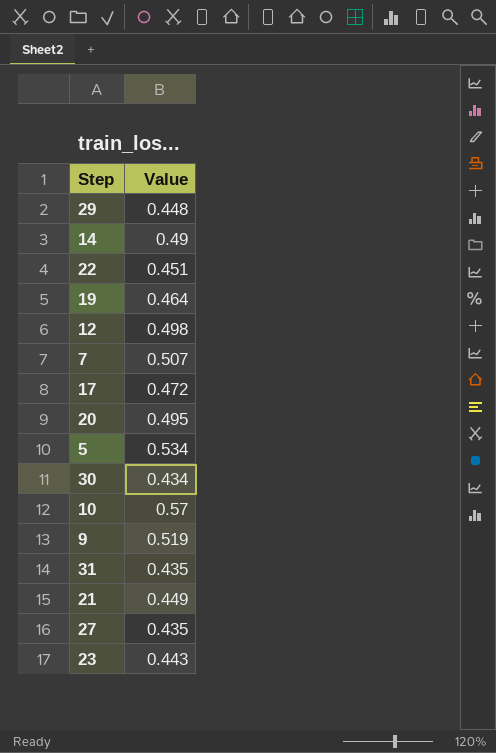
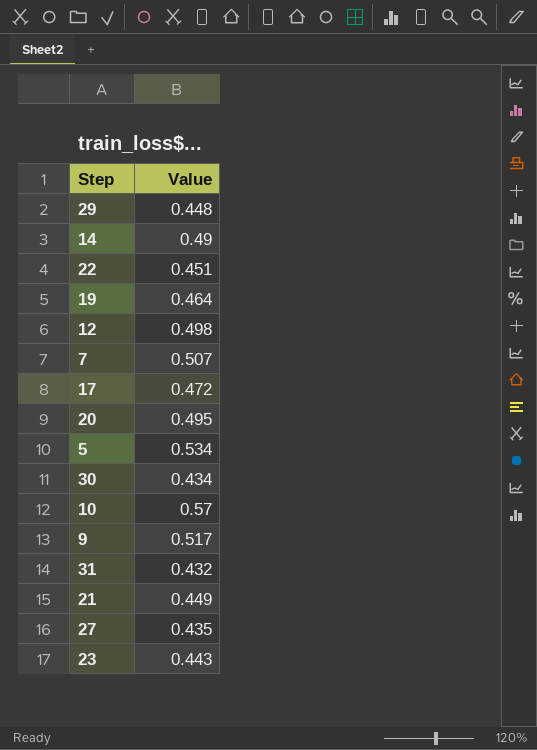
9 | Value: 0.519 -> 0.517
31 | Value: 0.435 -> 0.432

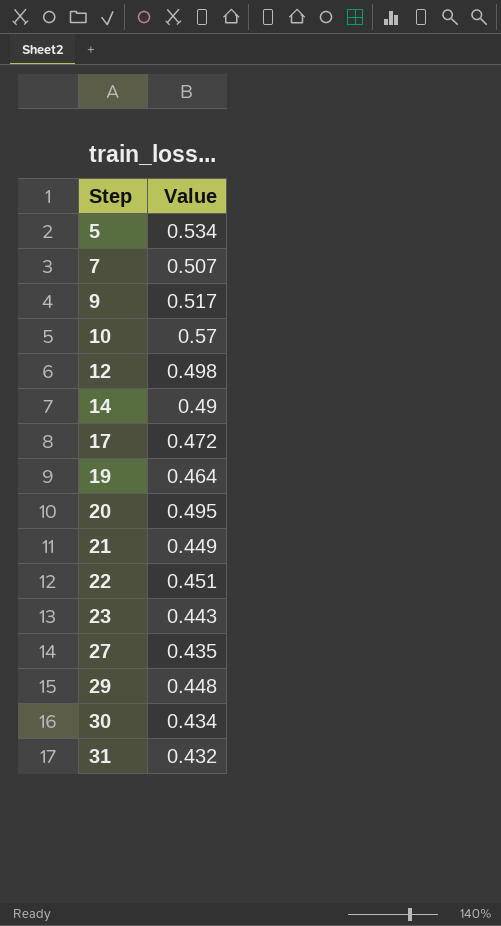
row order: none -> Step ascending

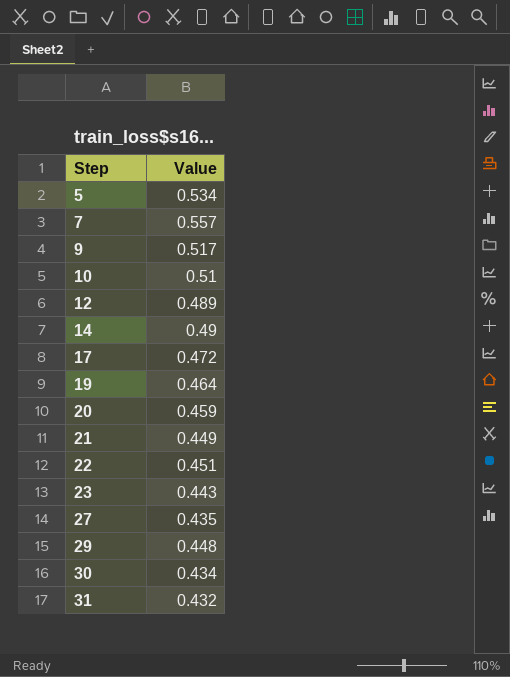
7 | Value: 0.507 -> 0.557
10 | Value: 0.57 -> 0.51
12 | Value: 0.498 -> 0.489
20 | Value: 0.495 -> 0.459

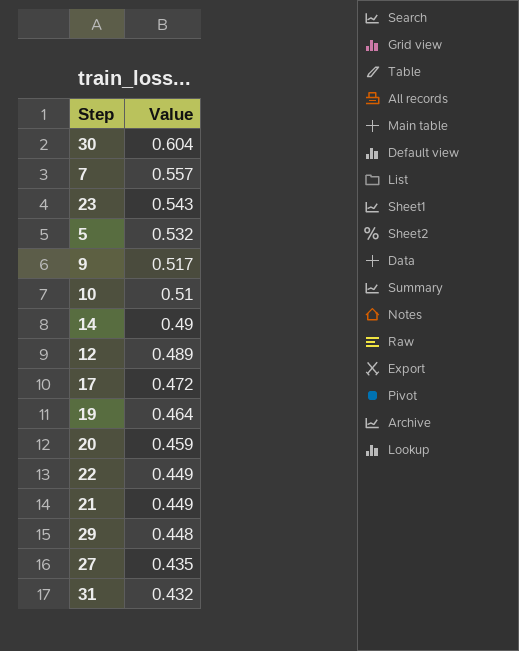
row order: Step ascending -> Value descending
30 | Value: 0.434 -> 0.604
23 | Value: 0.443 -> 0.543
5 | Value: 0.534 -> 0.532
22 | Value: 0.451 -> 0.449

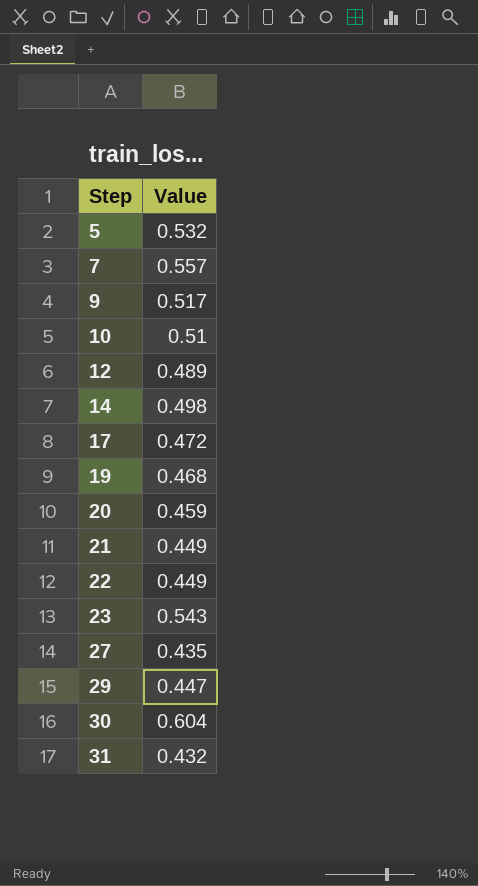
row order: Value descending -> Step ascending
14 | Value: 0.49 -> 0.498
19 | Value: 0.464 -> 0.468
29 | Value: 0.448 -> 0.447

